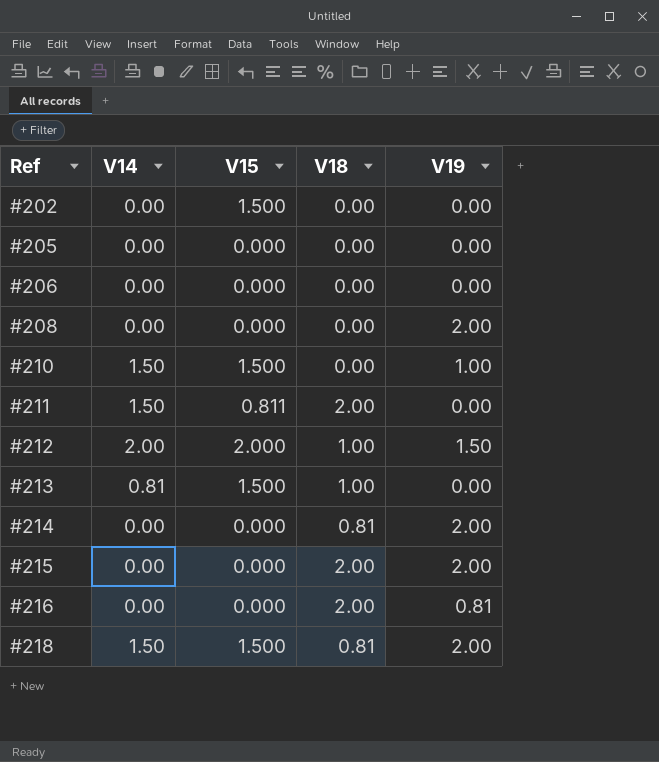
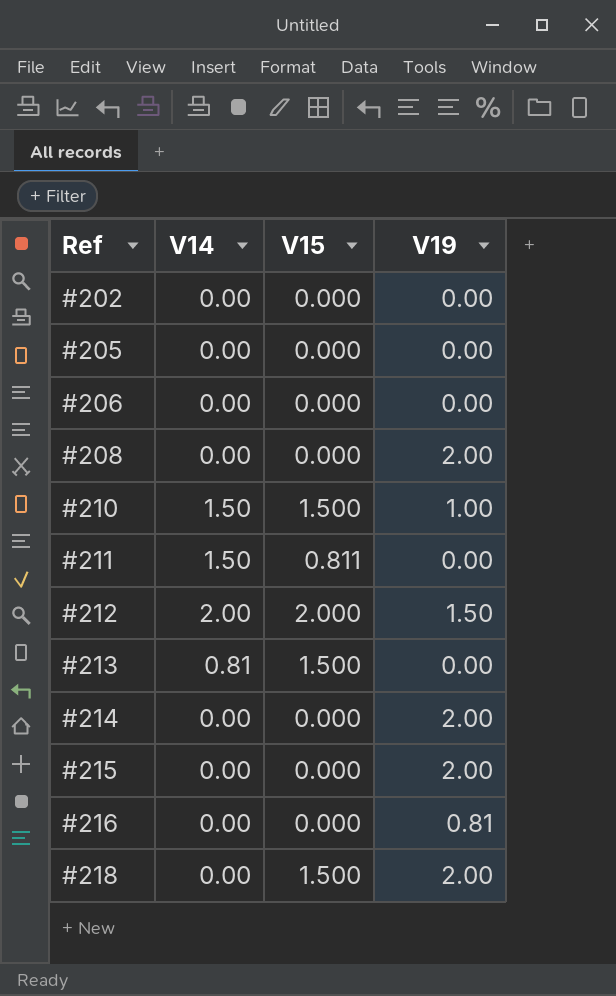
column V18 | position: 4 -> none
#202 | V15: 1.500 -> 0.000
#218 | V14: 1.50 -> 0.00

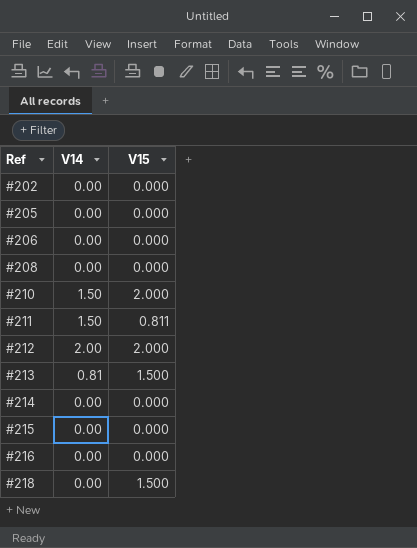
column V19 | position: 4 -> none
#210 | V15: 1.500 -> 2.000

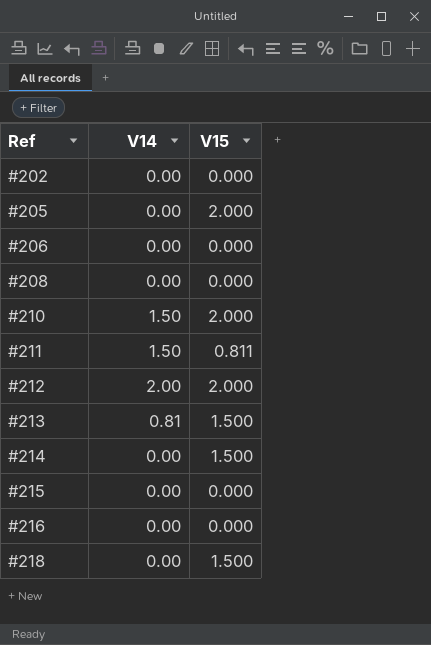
#205 | V15: 0.000 -> 2.000
#214 | V15: 0.000 -> 1.500

